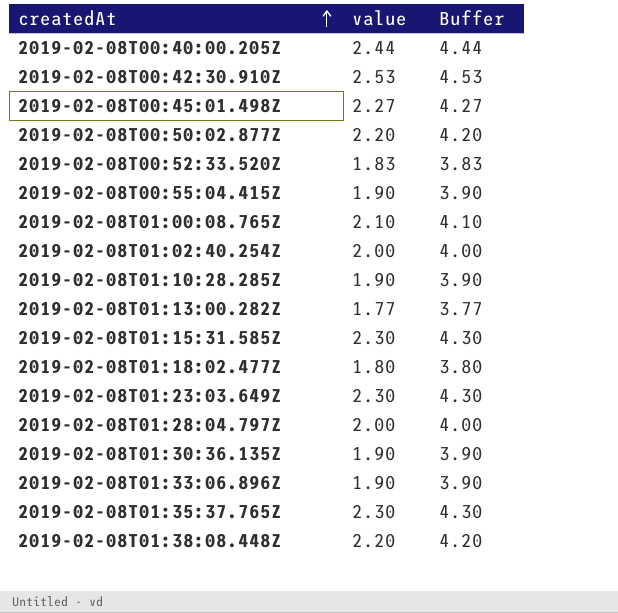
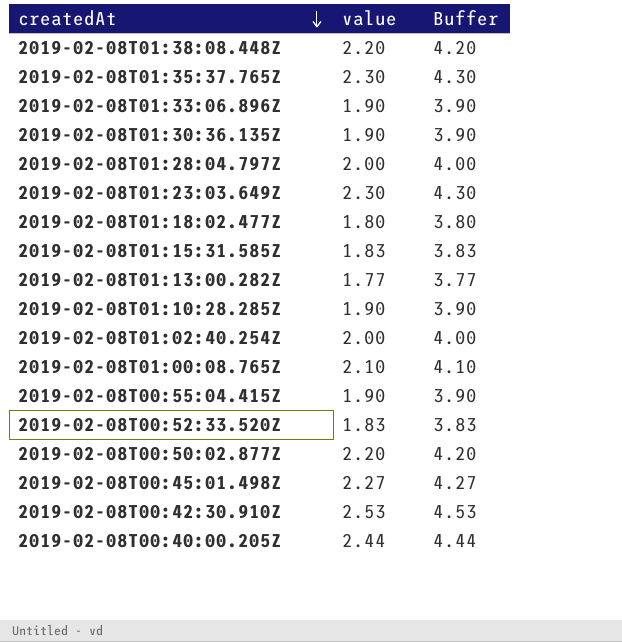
row order: createdAt ascending -> createdAt descending
2019-02-08T01:15:31.585Z | value: 2.30 -> 1.83
2019-02-08T01:15:31.585Z | Buffer: 4.30 -> 3.83

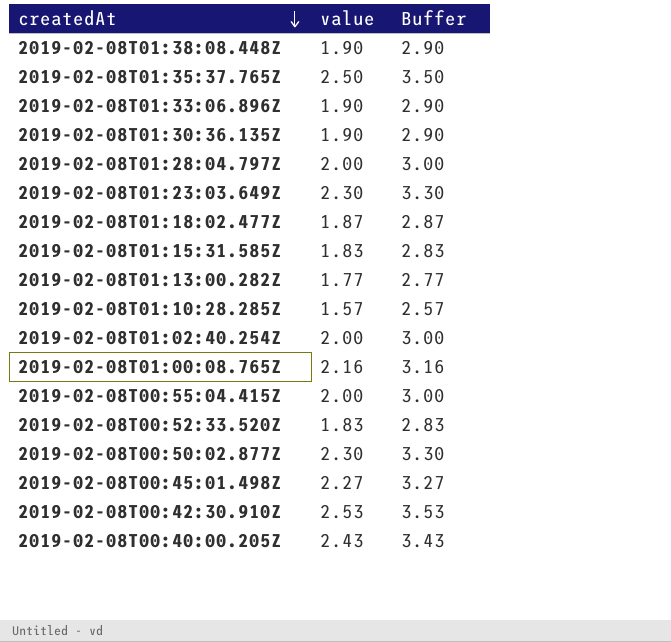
column Buffer | formula: [value] + 2 -> [value] + 1
2019-02-08T01:38:08.448Z | value: 2.20 -> 1.90
2019-02-08T01:35:37.765Z | value: 2.30 -> 2.50
2019-02-08T01:18:02.477Z | value: 1.80 -> 1.87
2019-02-08T01:10:28.285Z | value: 1.90 -> 1.57
2019-02-08T01:00:08.765Z | value: 2.10 -> 2.16
2019-02-08T00:55:04.415Z | value: 1.90 -> 2.00
2019-02-08T00:50:02.877Z | value: 2.20 -> 2.30
2019-02-08T00:40:00.205Z | value: 2.44 -> 2.43

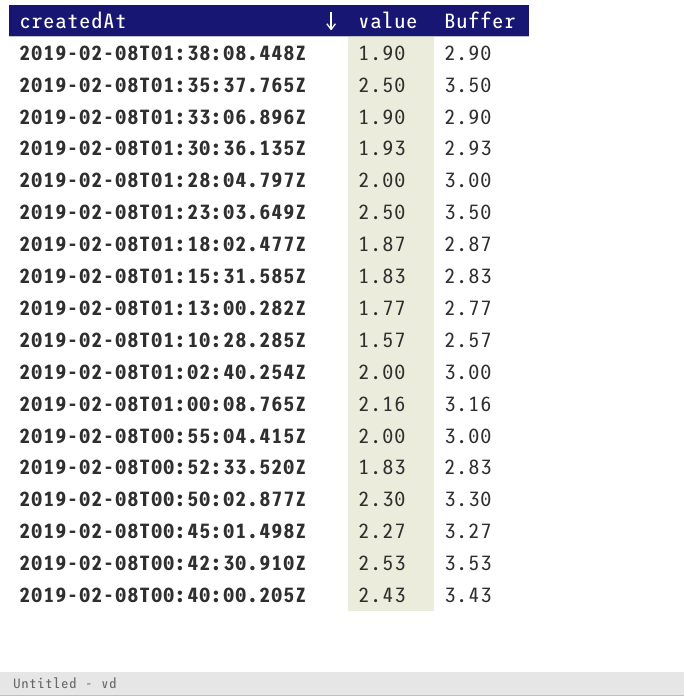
2019-02-08T01:30:36.135Z | value: 1.90 -> 1.93
2019-02-08T01:30:36.135Z | Buffer: 2.90 -> 2.93
2019-02-08T01:23:03.649Z | value: 2.30 -> 2.50
2019-02-08T01:23:03.649Z | Buffer: 3.30 -> 3.50

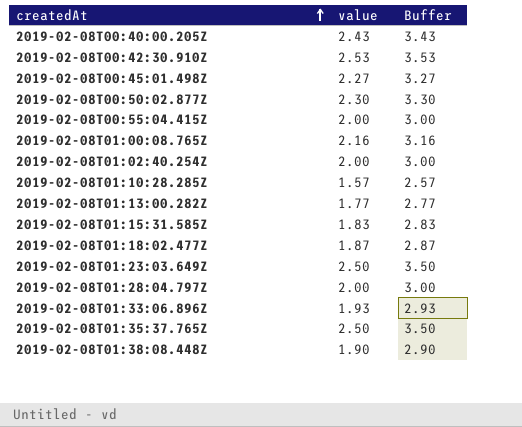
row order: createdAt descending -> createdAt ascending
row 2019-02-08T01:30:36.135Z: 1.93 | 2.93 -> none
row 2019-02-08T00:52:33.520Z: 1.83 | 2.83 -> none
2019-02-08T01:33:06.896Z | value: 1.90 -> 1.93
2019-02-08T01:33:06.896Z | Buffer: 2.90 -> 2.93

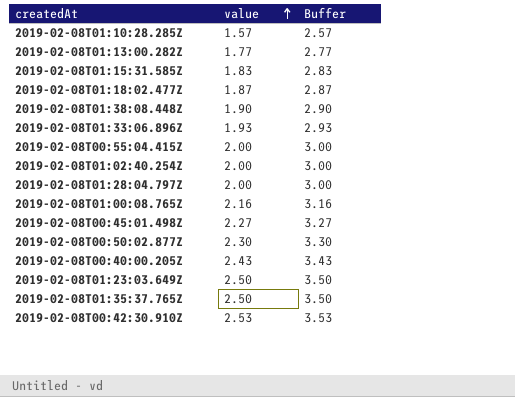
row order: createdAt ascending -> value ascending

